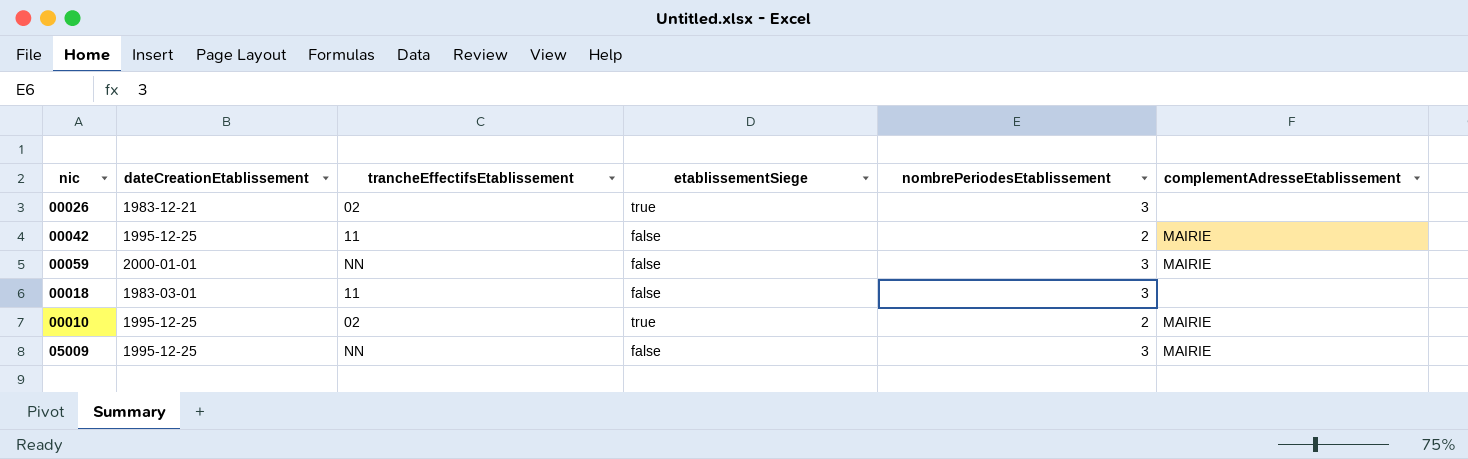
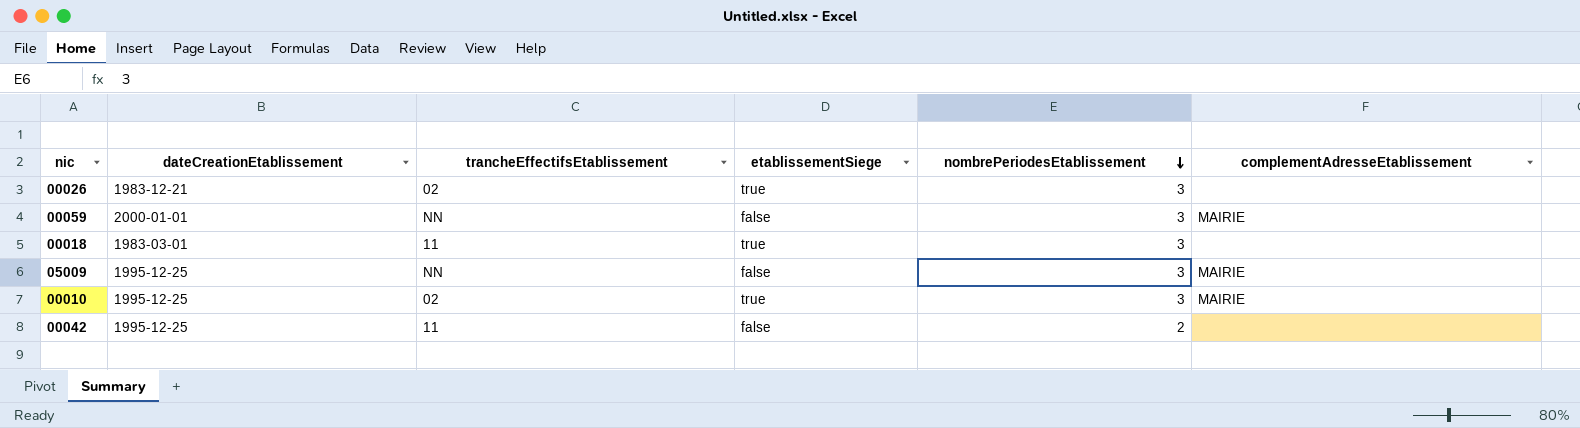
row order: none -> nombrePeriodesEtablissement descending
00018 | etablissementSiege: false -> true
00010 | nombrePeriodesEtablissement: 2 -> 3
00042 | complementAdresseEtablissement: MAIRIE -> none

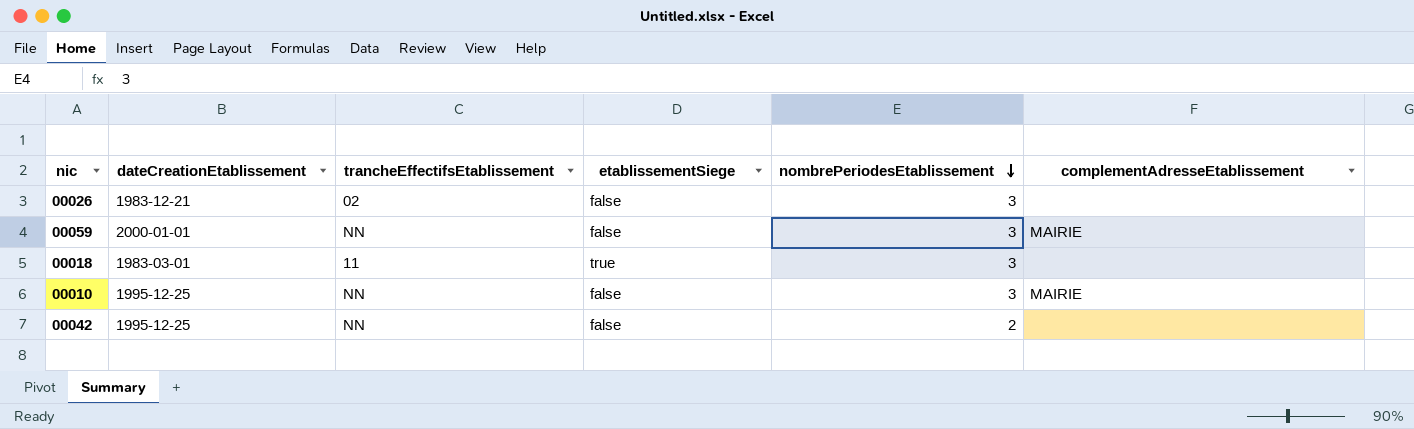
row 05009: 1995-12-25 | NN | false | 3 | MAIRIE -> none
00026 | etablissementSiege: true -> false
00010 | trancheEffectifsEtablissement: 02 -> NN
00010 | etablissementSiege: true -> false
00042 | trancheEffectifsEtablissement: 11 -> NN

